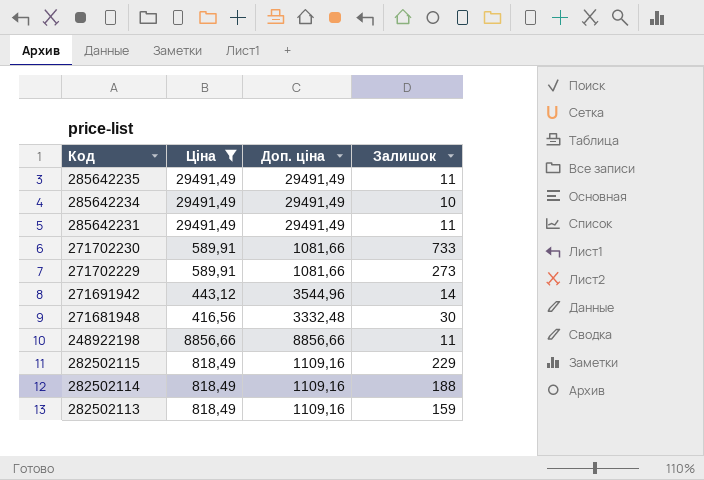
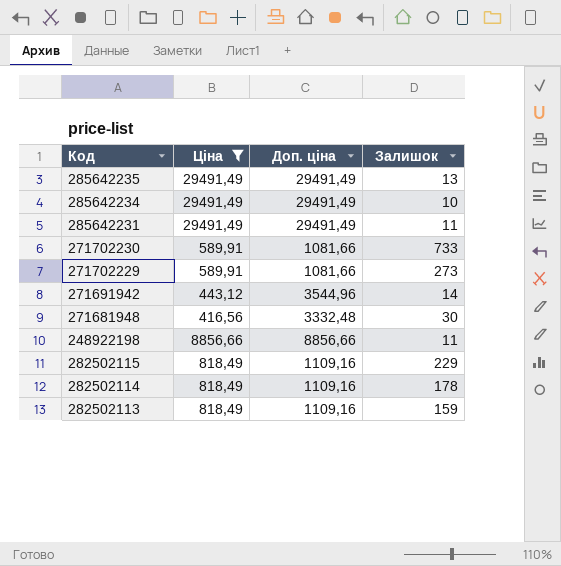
285642235 | Залишок: 11 -> 13
282502114 | Залишок: 188 -> 178

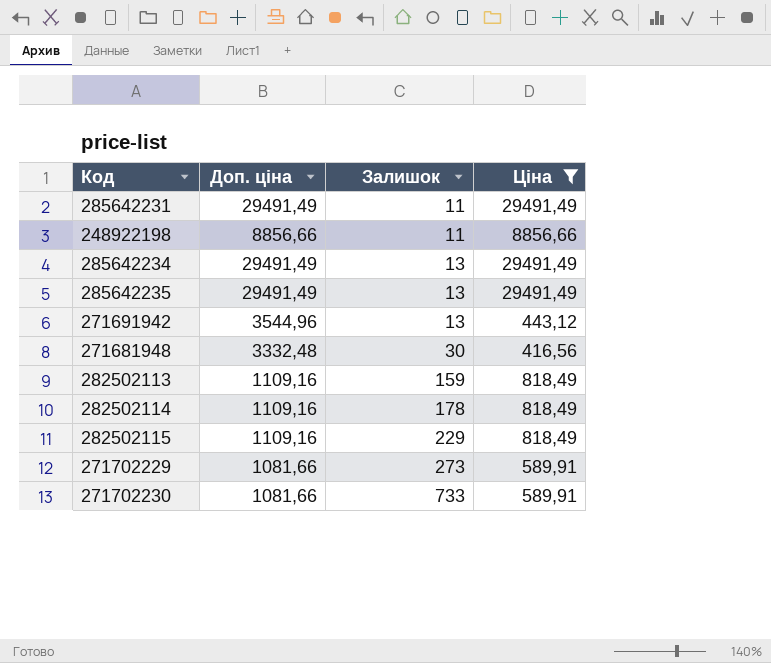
row order: none -> Залишок ascending
column Ціна | position: 2 -> 4
285642234 | Залишок: 10 -> 13
271691942 | Залишок: 14 -> 13

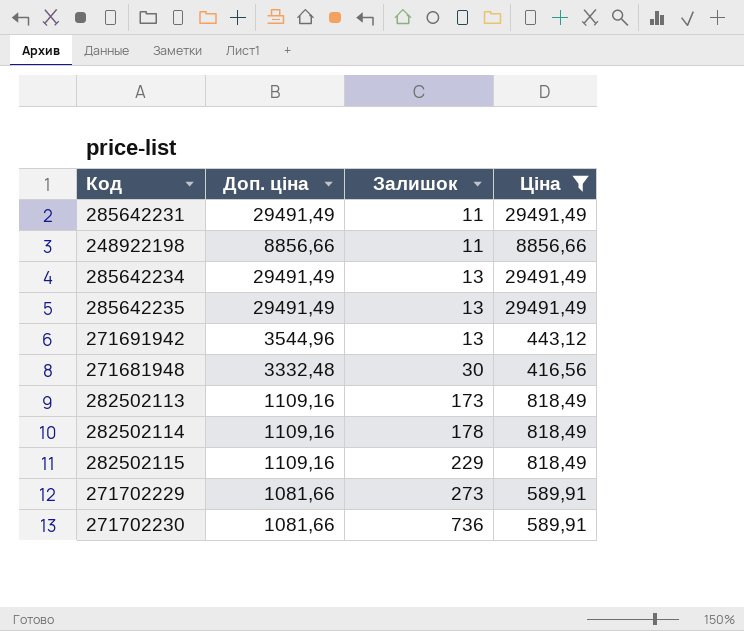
282502113 | Залишок: 159 -> 173
271702230 | Залишок: 733 -> 736

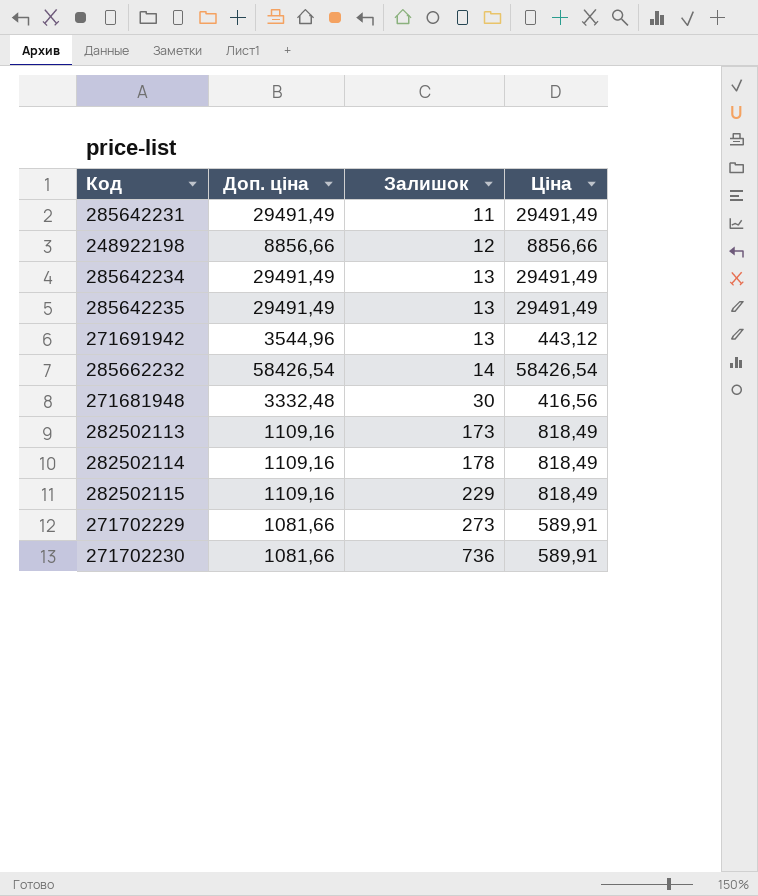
filter: Ціна != 58426,54 -> none
248922198 | Залишок: 11 -> 12

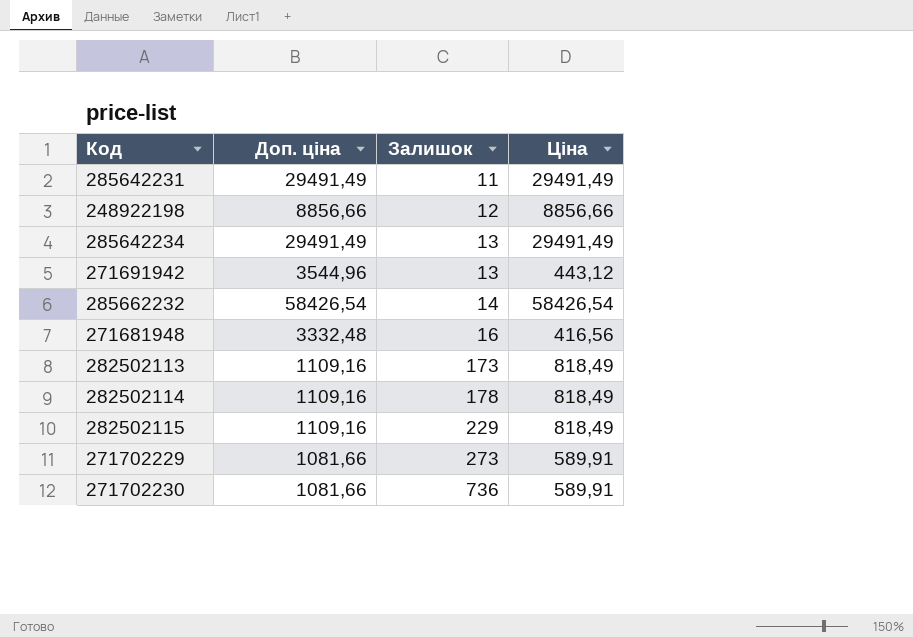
row 285642235: 29491,49 | 13 | 29491,49 -> none
271681948 | Залишок: 30 -> 16

